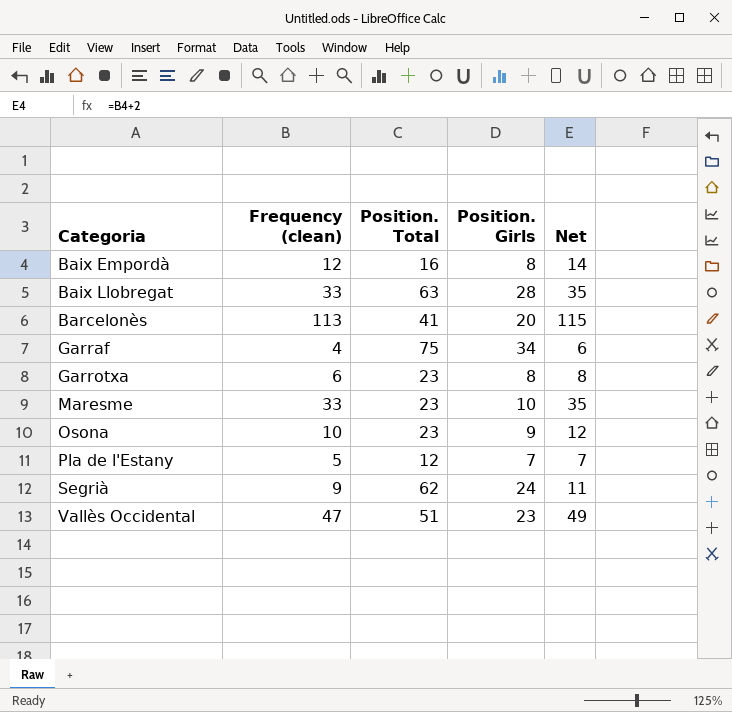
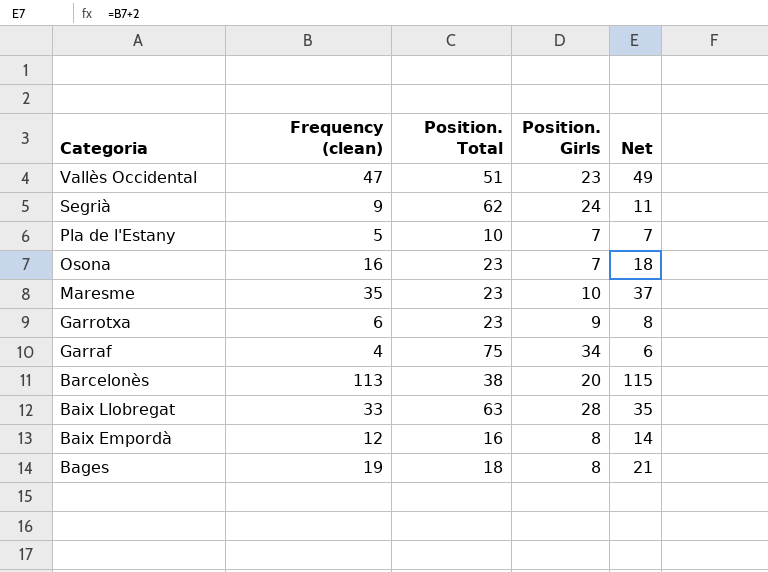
row order: Categoria ascending -> Categoria descending
Pla de l'Estany | Position. Total: 12 -> 10
Osona | Frequency (clean): 10 -> 16
Osona | Position. Girls: 9 -> 7
Osona | Net: 12 -> 18
Maresme | Frequency (clean): 33 -> 35
Maresme | Net: 35 -> 37
Garrotxa | Position. Girls: 8 -> 9
Barcelonès | Position. Total: 41 -> 38
row Bages: none -> 19 | 18 | 8 | 21

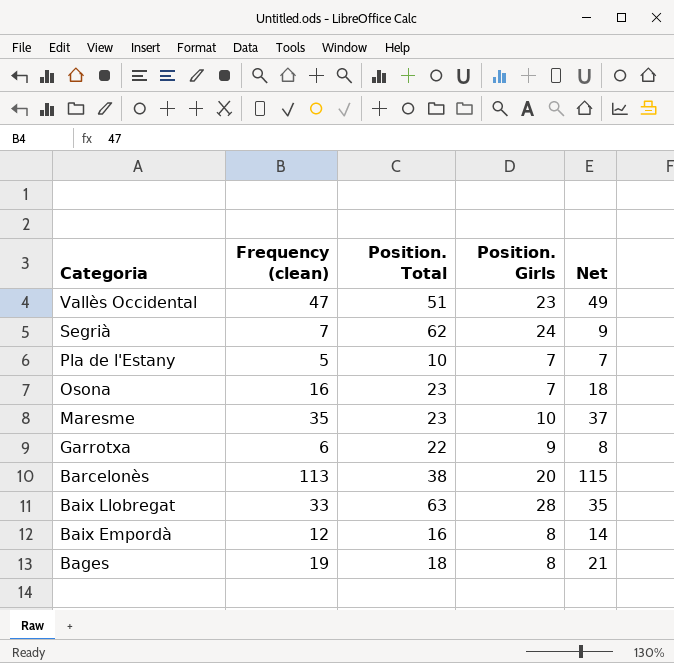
row Garraf: 4 | 75 | 34 | 6 -> none
Segrià | Frequency (clean): 9 -> 7
Segrià | Net: 11 -> 9
Garrotxa | Position. Total: 23 -> 22

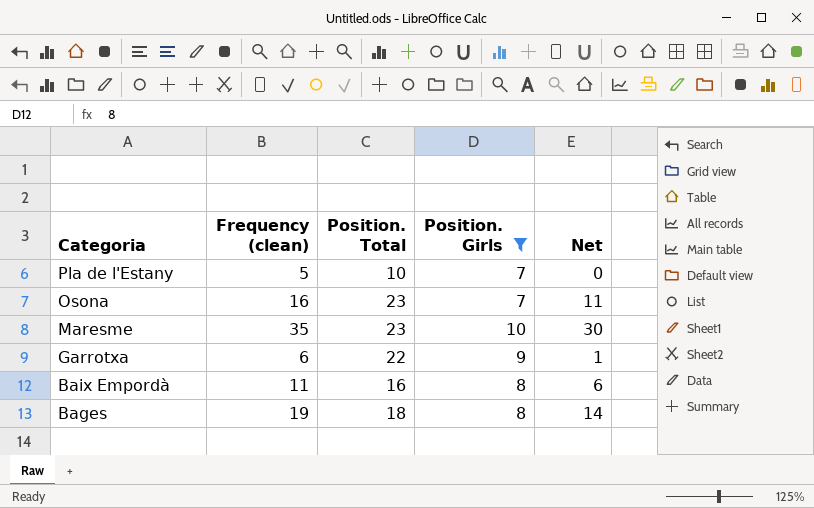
filter: none -> Position. Girls <= 10
column Net | formula: [Frequency (clean)] + 2 -> [Frequency (clean)] - 5
Baix Empordà | Frequency (clean): 12 -> 11

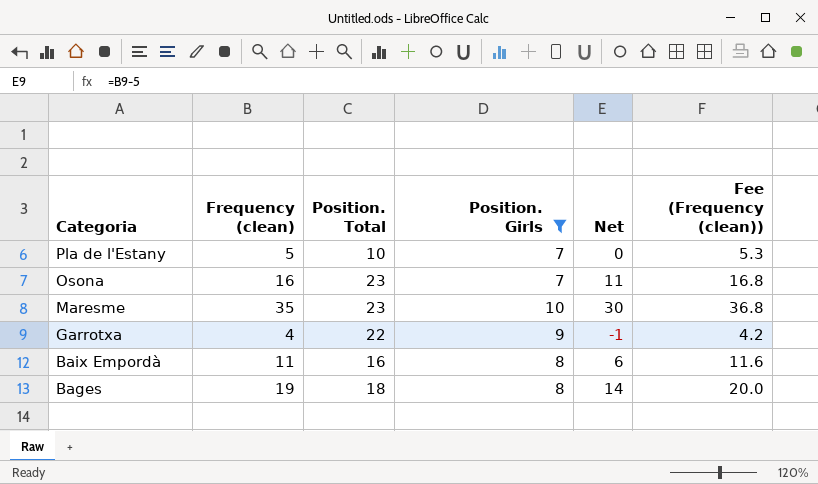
column Fee (Frequency (clean)) | formula: none -> [Frequency (clean)] * 1.05
Garrotxa | Frequency (clean): 6 -> 4
Garrotxa | Net: 1 -> -1

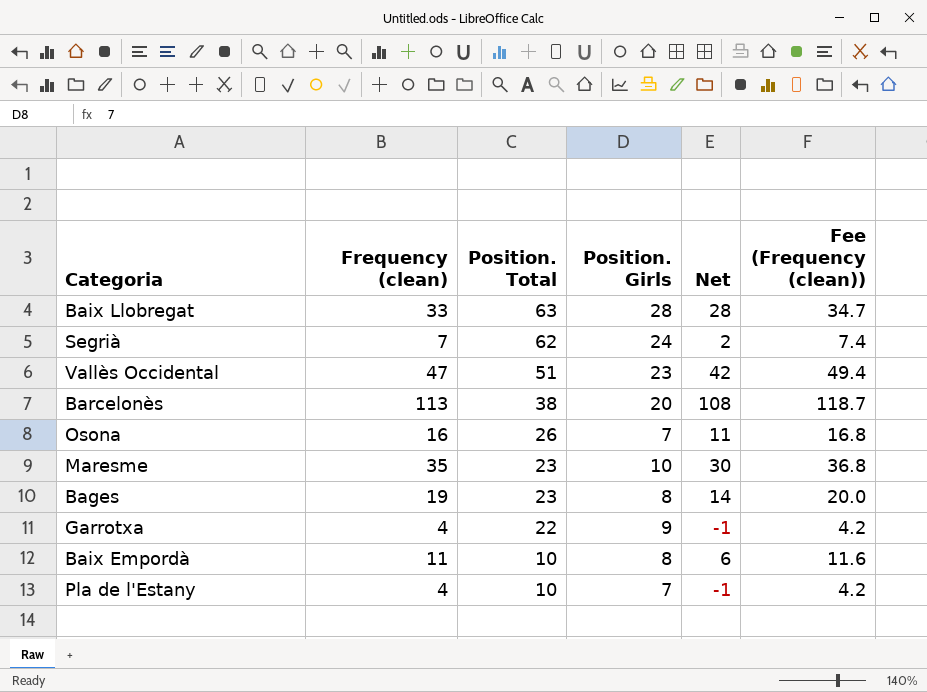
filter: Position. Girls <= 10 -> none
row order: Categoria descending -> Position. Total descending
Osona | Position. Total: 23 -> 26
Bages | Position. Total: 18 -> 23
Baix Empordà | Position. Total: 16 -> 10
Pla de l'Estany | Frequency (clean): 5 -> 4
Pla de l'Estany | Net: 0 -> -1
Pla de l'Estany | Fee (Frequency (clean)): 5.3 -> 4.2

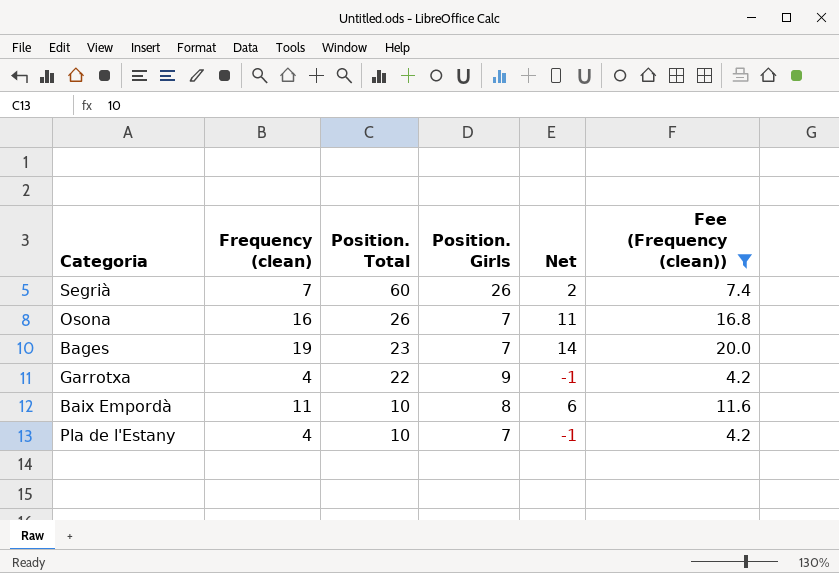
filter: none -> Fee (Frequency (clean)) <= 20.0
Segrià | Position. Total: 62 -> 60
Segrià | Position. Girls: 24 -> 26
Bages | Position. Girls: 8 -> 7

